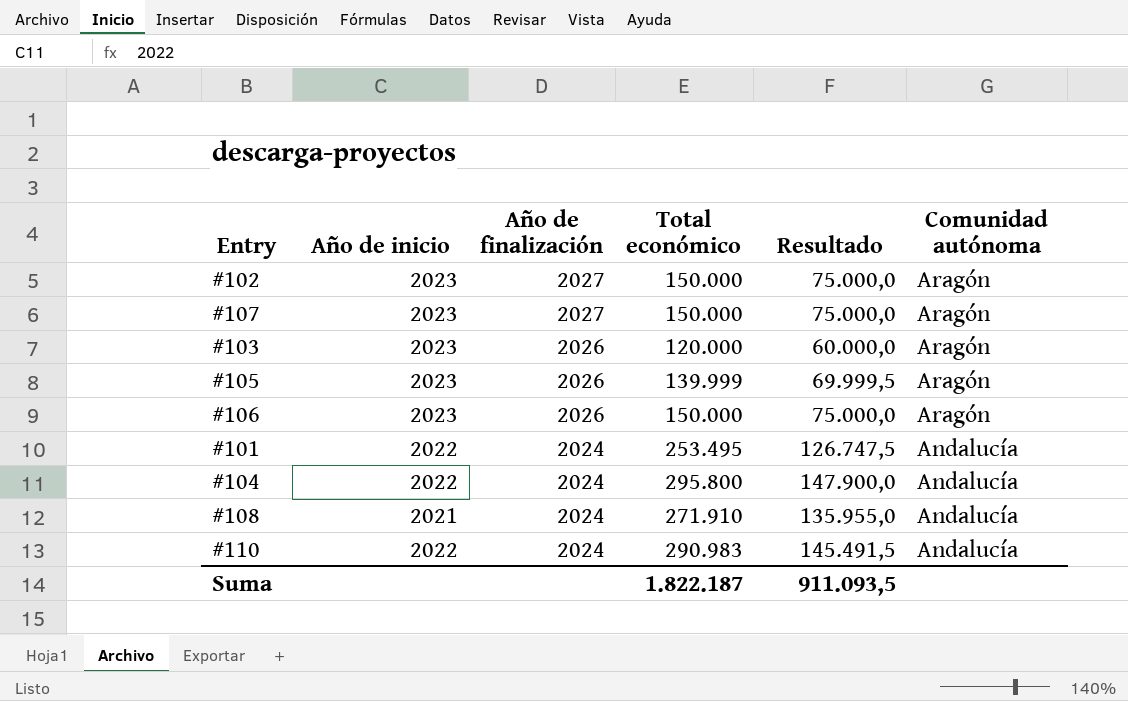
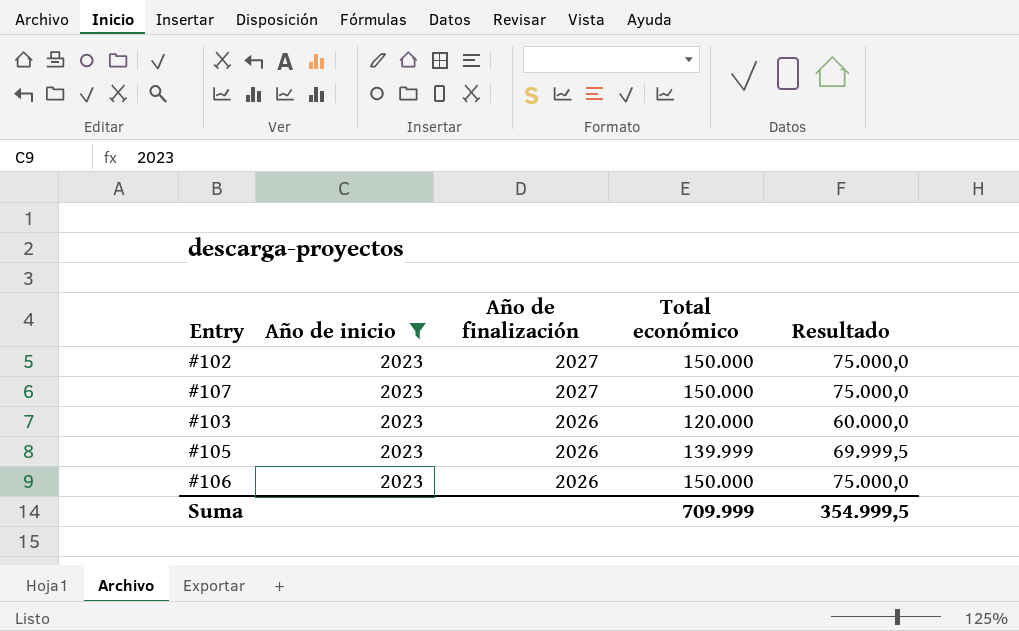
filter: none -> Año de inicio = 2023
column Comunidad autónoma | position: 6 -> none
Suma | Total económico: 1.822.187 -> 709.999
Suma | Resultado: 911.093,5 -> 354.999,5

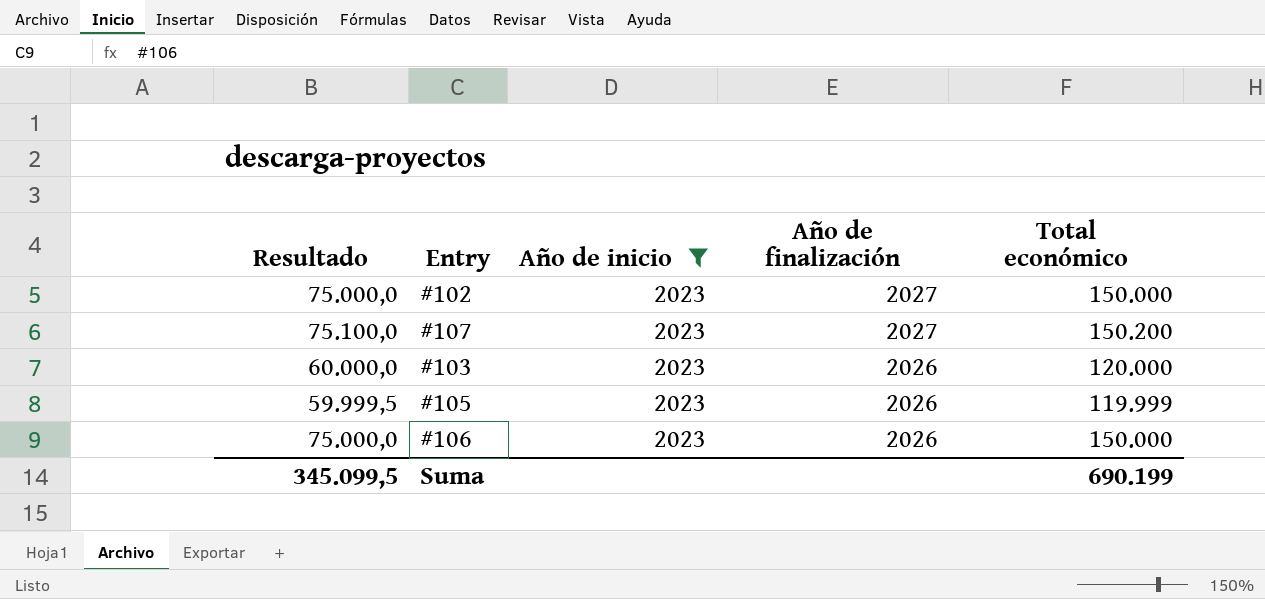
column Resultado | position: 5 -> 1
#107 | Resultado: 75.000,0 -> 75.100,0
#107 | Total económico: 150.000 -> 150.200
#105 | Resultado: 69.999,5 -> 59.999,5
#105 | Total económico: 139.999 -> 119.999
Suma | Resultado: 354.999,5 -> 345.099,5
Suma | Total económico: 709.999 -> 690.199

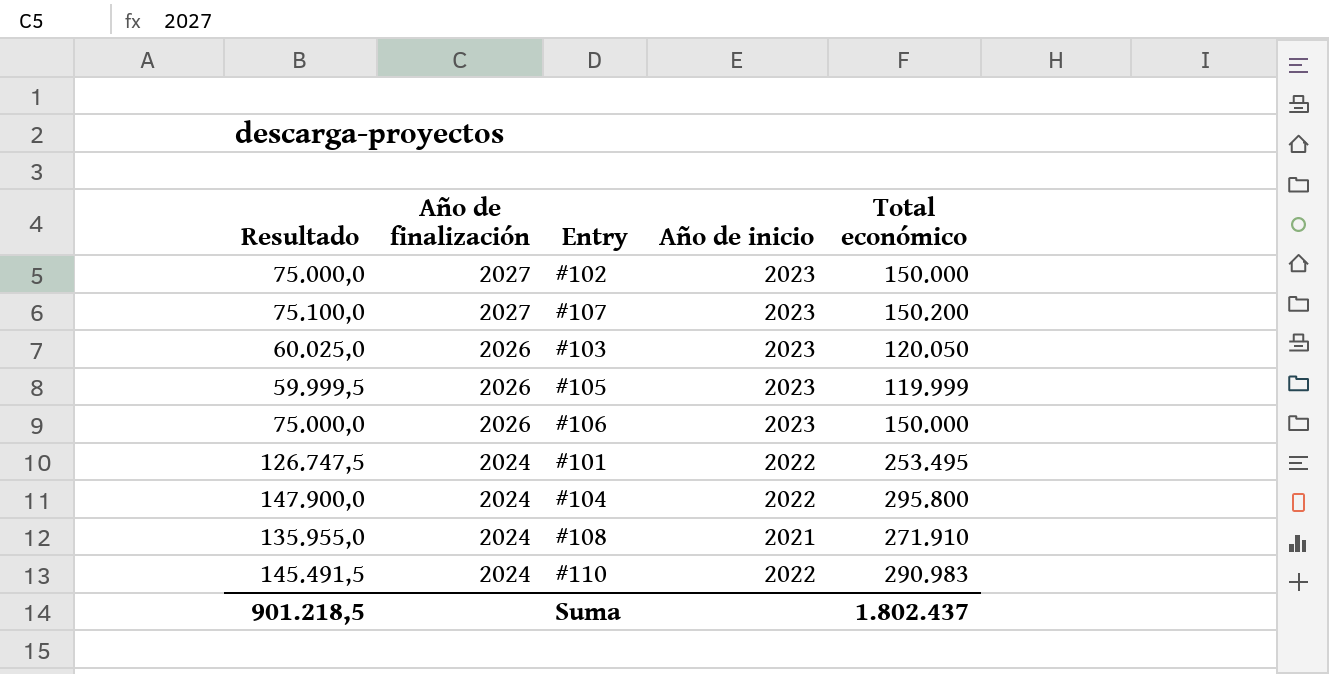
filter: Año de inicio = 2023 -> none
column Año de finalización | position: 4 -> 2
#103 | Resultado: 60.000,0 -> 60.025,0
#103 | Total económico: 120.000 -> 120.050
Suma | Resultado: 345.099,5 -> 901.218,5
Suma | Total económico: 690.199 -> 1.802.437

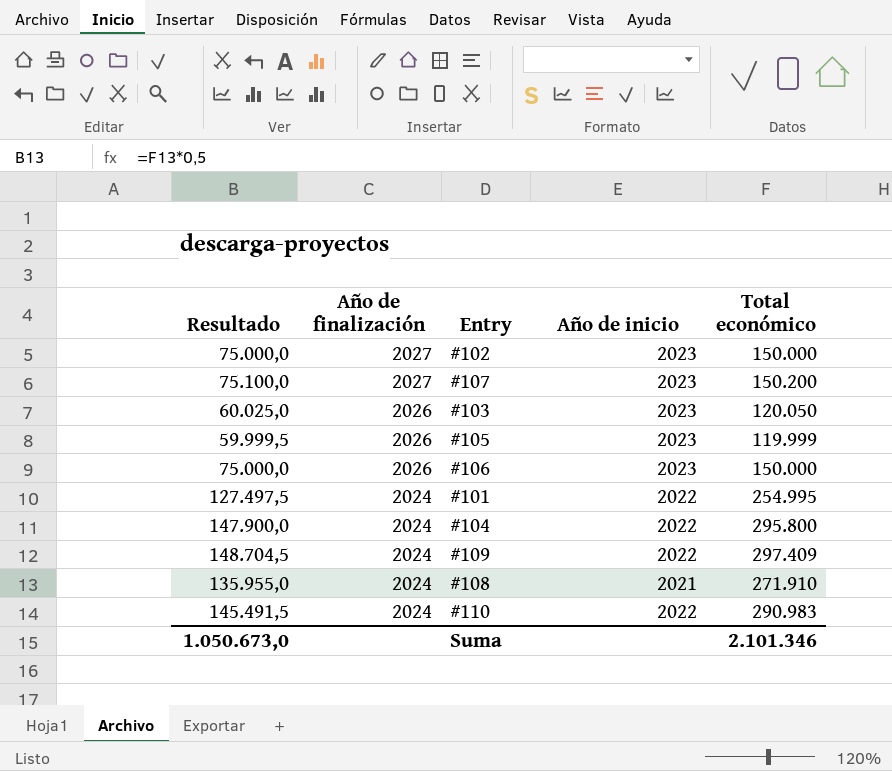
#101 | Resultado: 126.747,5 -> 127.497,5
#101 | Total económico: 253.495 -> 254.995
row #109: none -> 148.704,5 | 2024 | 2022 | 297.409
Suma | Resultado: 901.218,5 -> 1.050.673,0
Suma | Total económico: 1.802.437 -> 2.101.346

